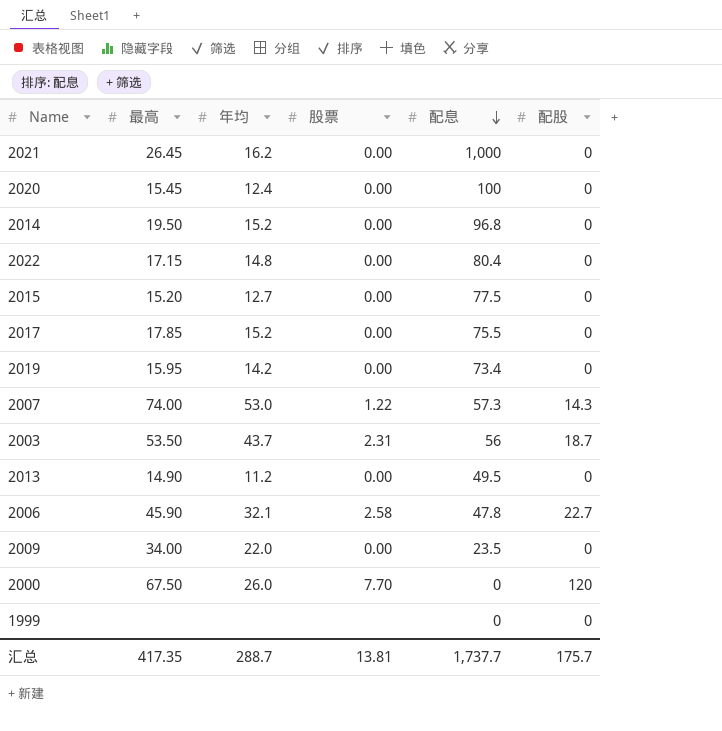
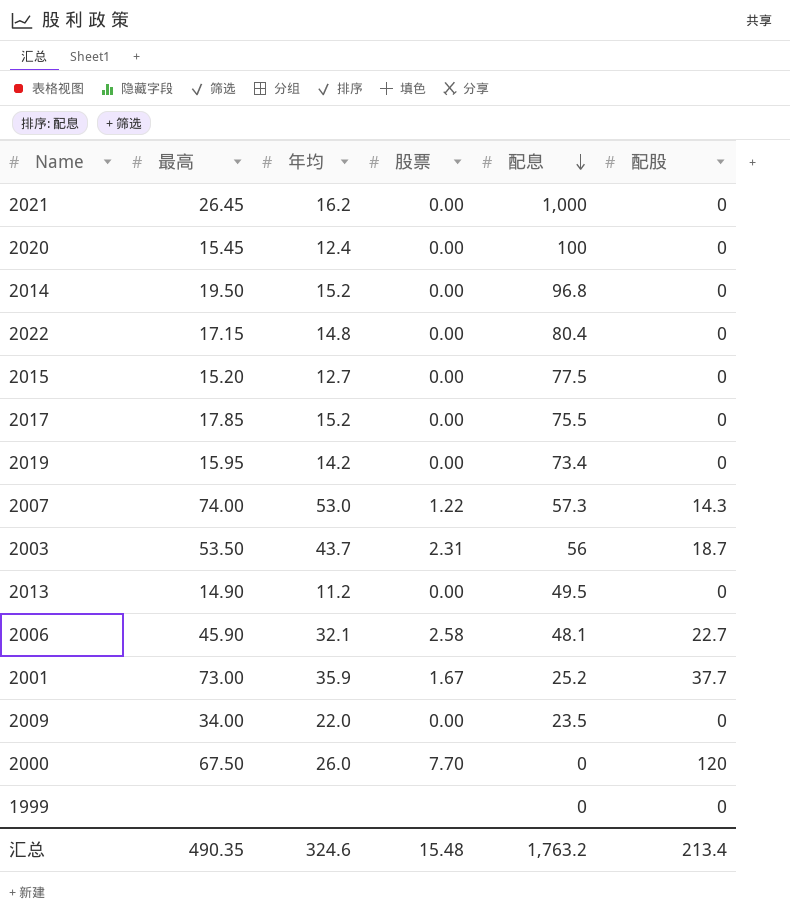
2006 | 配息: 47.8 -> 48.1
row 2001: none -> 73.00 | 35.9 | 1.67 | 25.2 | 37.7
汇总 | 最高: 417.35 -> 490.35
汇总 | 年均: 288.7 -> 324.6
汇总 | 股票: 13.81 -> 15.48
汇总 | 配息: 1,737.7 -> 1,763.2
汇总 | 配股: 175.7 -> 213.4

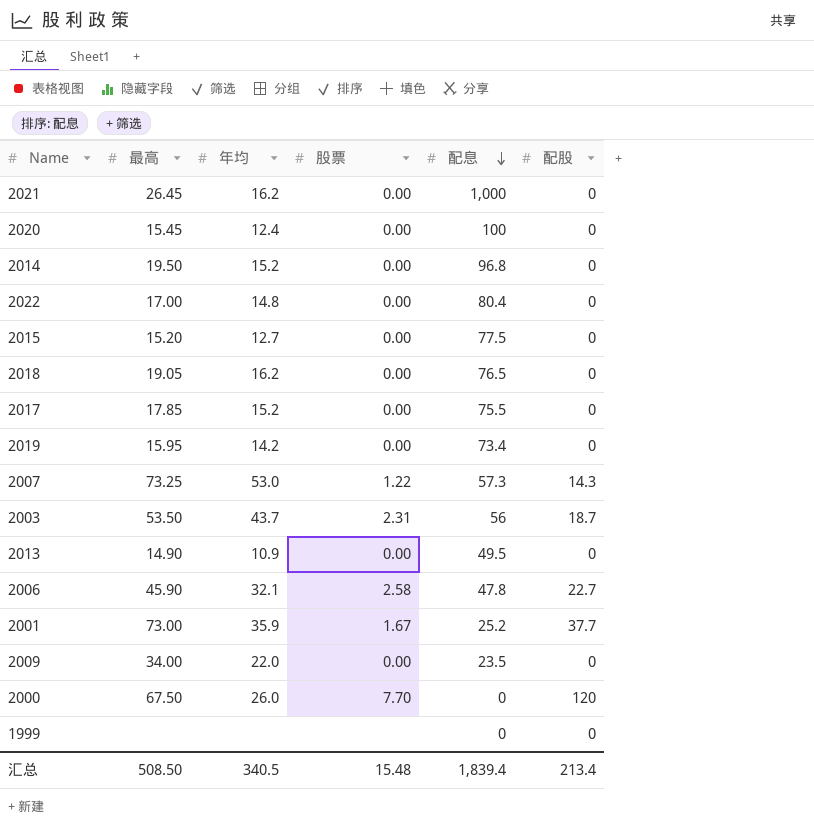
2022 | 最高: 17.15 -> 17.00
row 2018: none -> 19.05 | 16.2 | 0.00 | 76.5 | 0
2007 | 最高: 74.00 -> 73.25
2013 | 年均: 11.2 -> 10.9
2006 | 配息: 48.1 -> 47.8
汇总 | 最高: 490.35 -> 508.50
汇总 | 年均: 324.6 -> 340.5
汇总 | 配息: 1,763.2 -> 1,839.4

